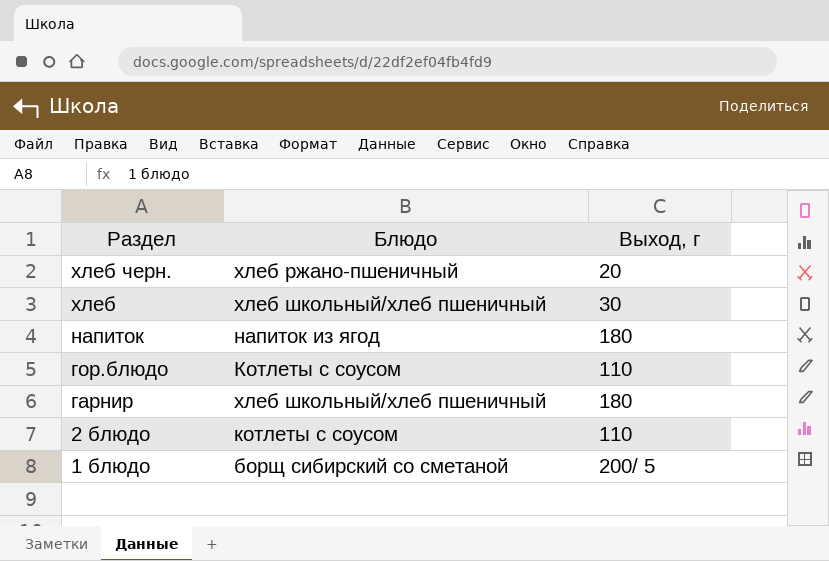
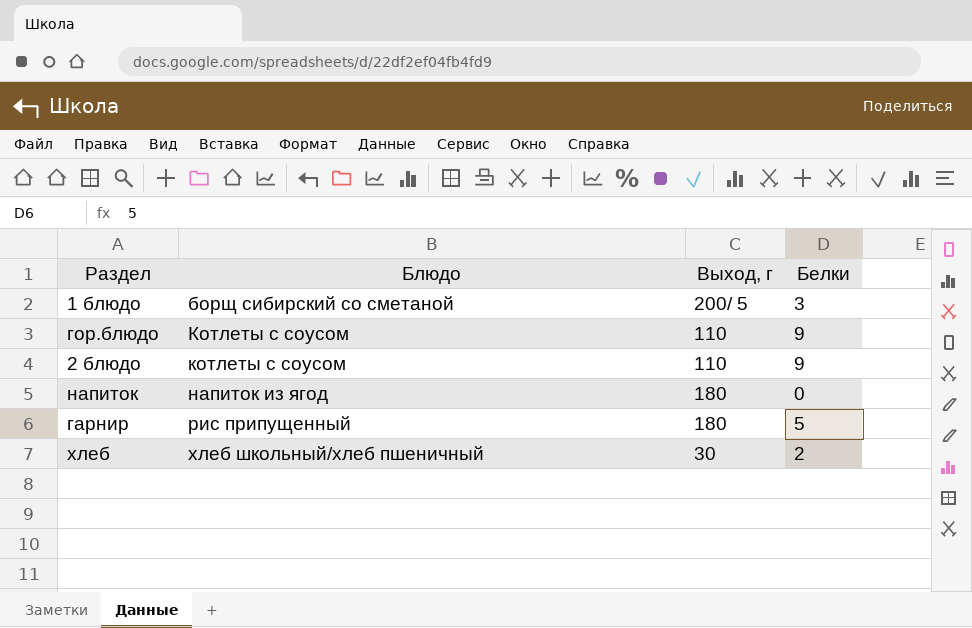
row order: Раздел descending -> Блюдо ascending
column Белки | position: none -> 4
row хлеб черн.: хлеб ржано-пшеничный | 20 -> none
гарнир | Блюдо: хлеб школьный/хлеб пшеничный -> рис припущенный

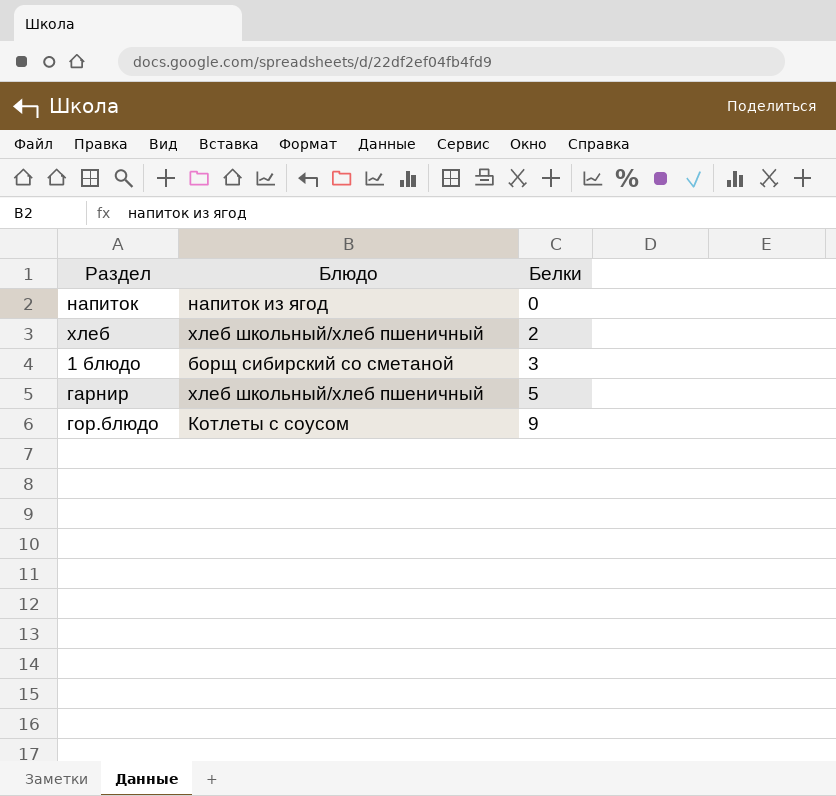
row order: Блюдо ascending -> Белки ascending
column Выход, г | position: 3 -> none
row 2 блюдо: котлеты с соусом | 110 | 9 -> none
гарнир | Блюдо: рис припущенный -> хлеб школьный/хлеб пшеничный

